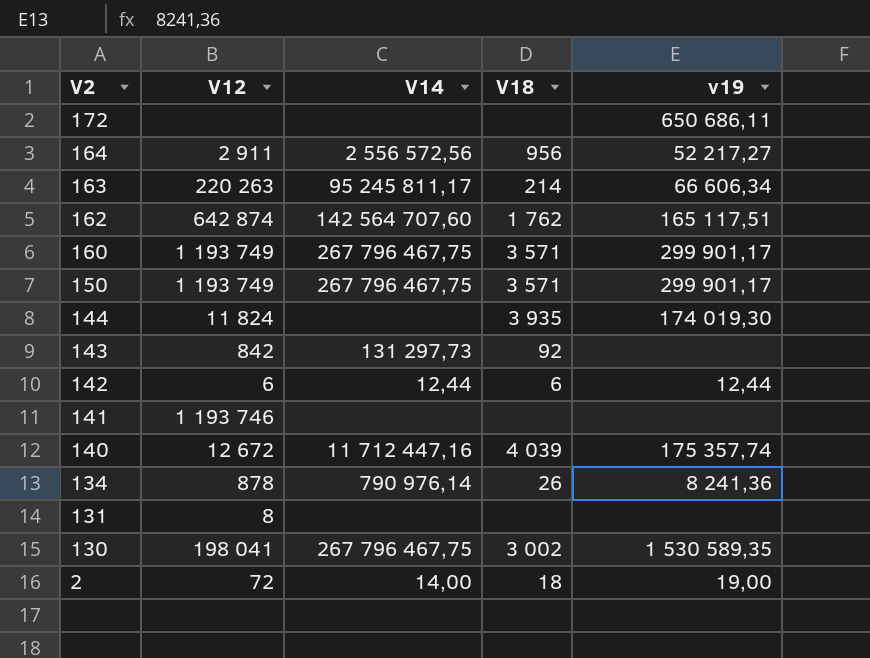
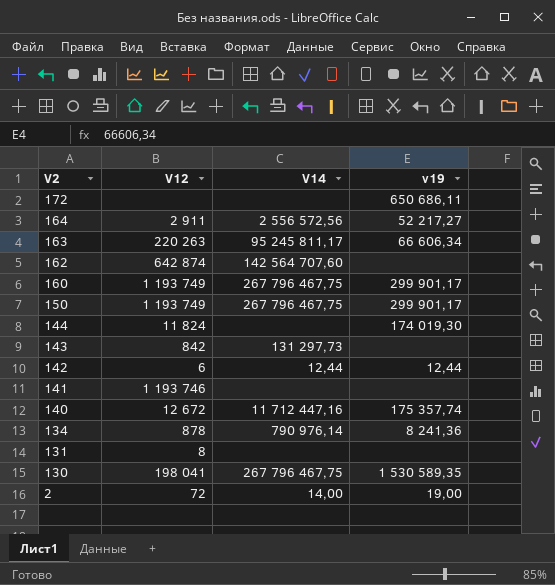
column V18 | position: 4 -> none
162 | v19: 165 117,51 -> none

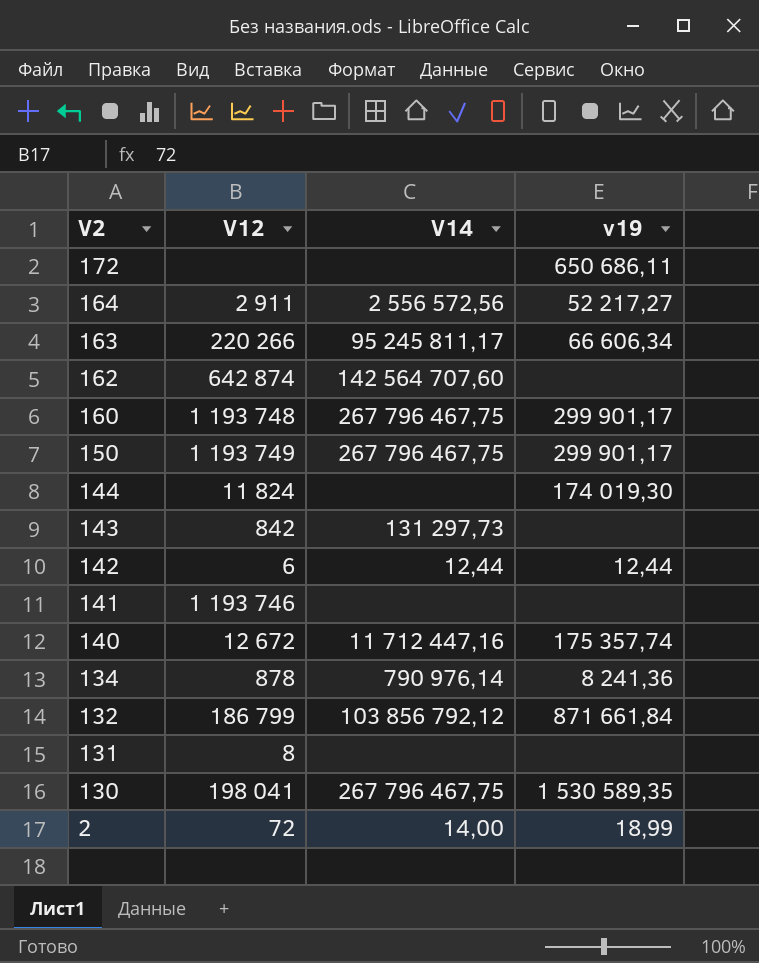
163 | V12: 220 263 -> 220 266
160 | V12: 1 193 749 -> 1 193 748
row 132: none -> 186 799 | 103 856 792,12 | 871 661,84
2 | v19: 19,00 -> 18,99

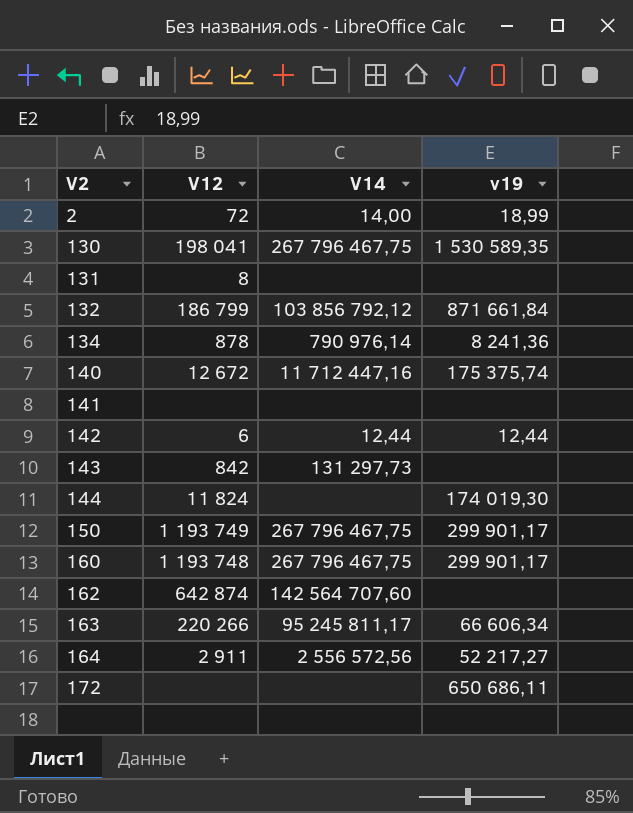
row order: V2 descending -> V2 ascending
140 | v19: 175 357,74 -> 175 375,74
141 | V12: 1 193 746 -> none

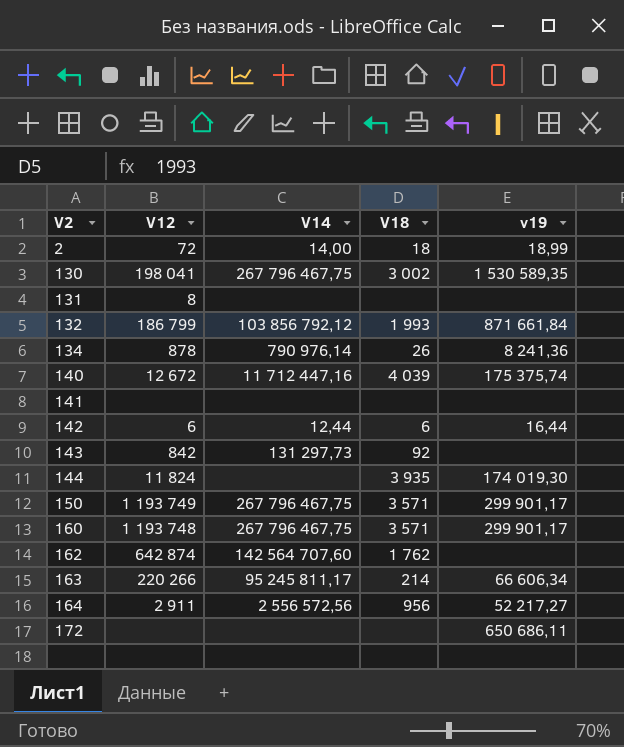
column V18 | position: none -> 4
142 | v19: 12,44 -> 16,44

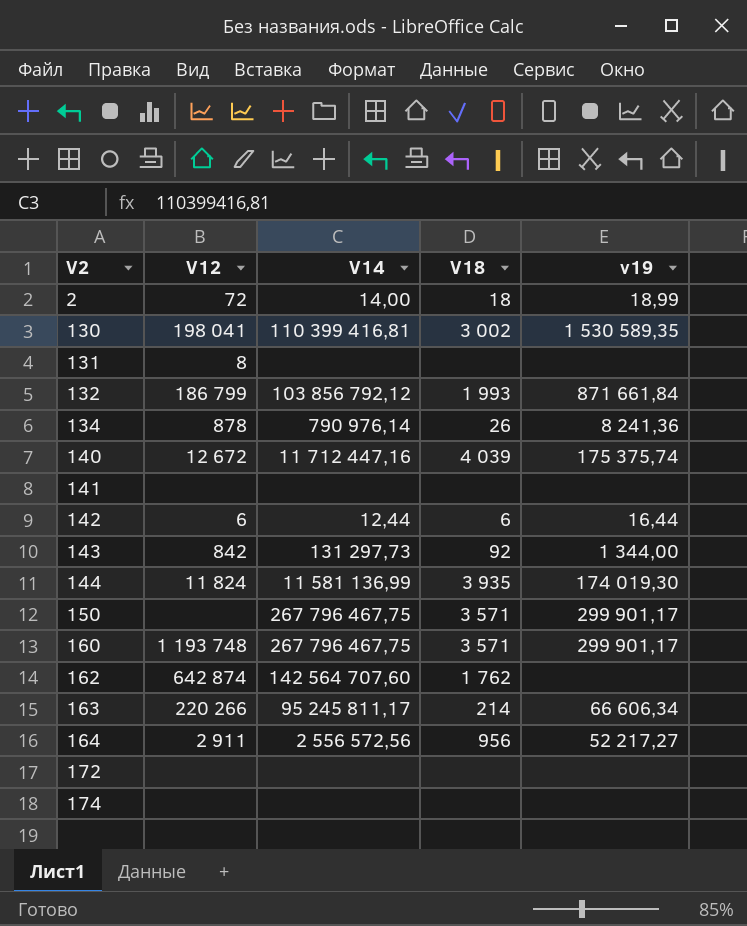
130 | V14: 267 796 467,75 -> 110 399 416,81
143 | v19: none -> 1 344,00
144 | V14: none -> 11 581 136,99
150 | V12: 1 193 749 -> none
172 | v19: 650 686,11 -> none
row 174: none -> none | none | none | none

